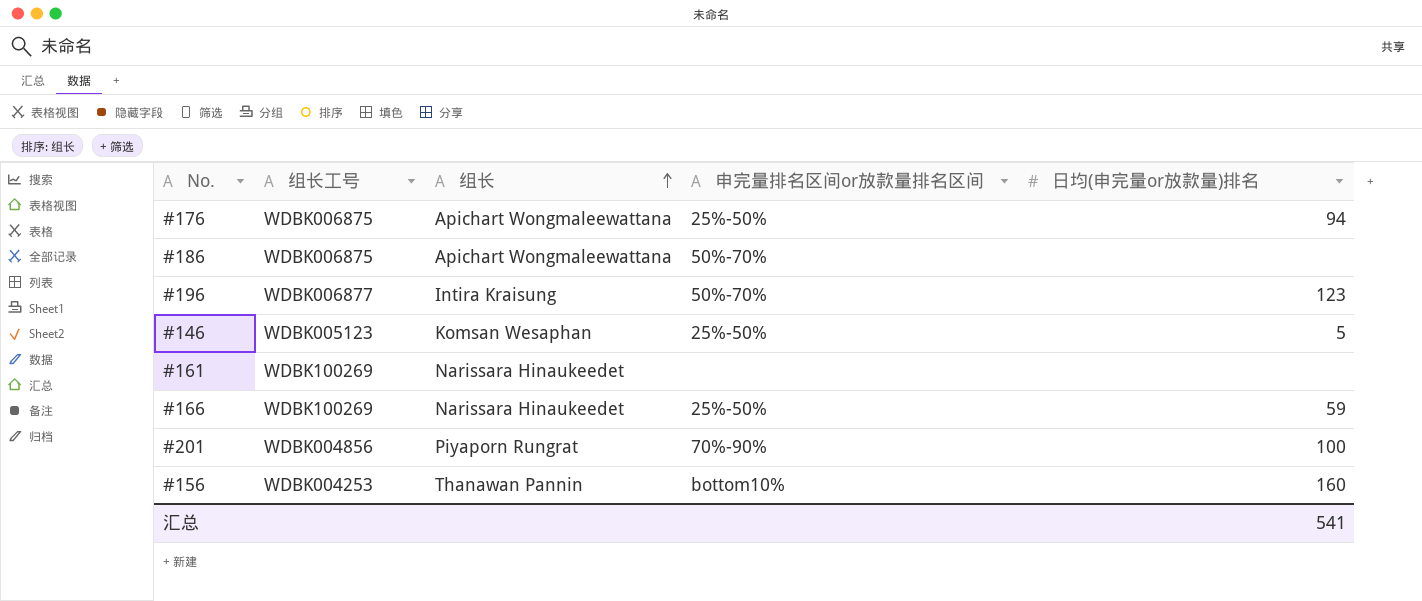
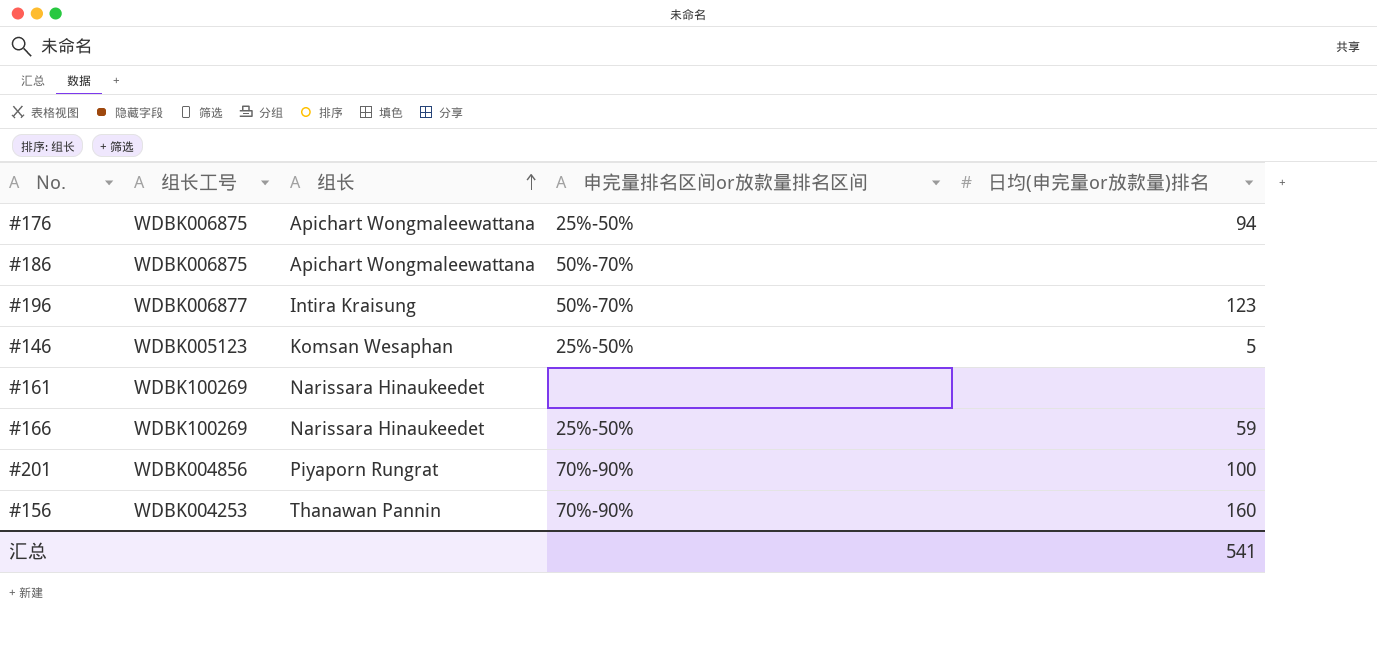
#156 | 申完量排名区间or放款量排名区间: bottom10% -> 70%-90%

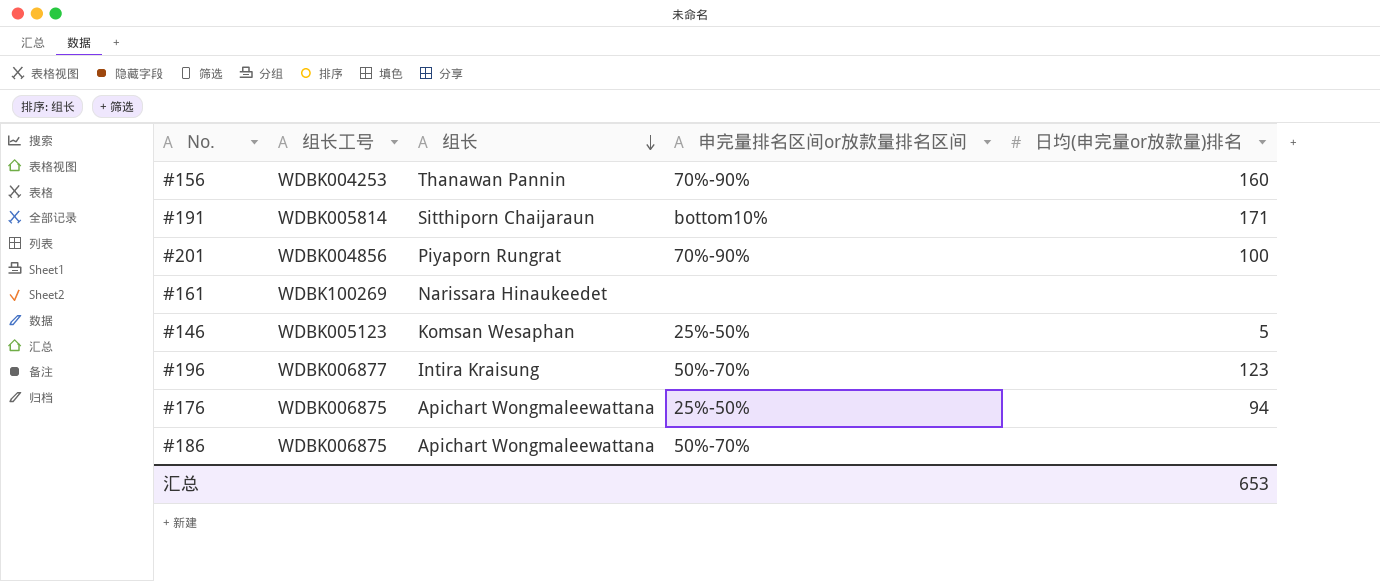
row order: 组长 ascending -> 组长 descending
row #166: WDBK100269 | Narissara Hinaukeedet | 25%-50% | 59 -> none
row #191: none -> WDBK005814 | Sitthiporn Chaijaraun | bottom10% | 171
汇总 | 日均(申完量or放款量)排名: 541 -> 653

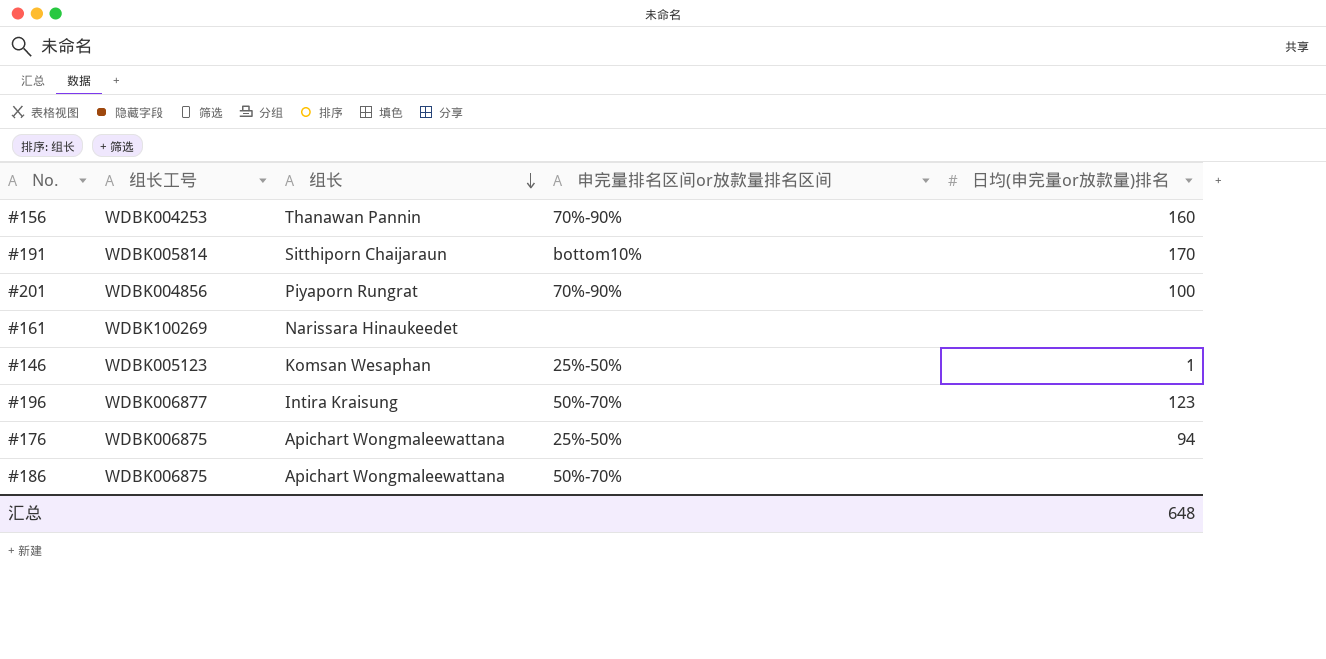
#191 | 日均(申完量or放款量)排名: 171 -> 170
#146 | 日均(申完量or放款量)排名: 5 -> 1
汇总 | 日均(申完量or放款量)排名: 653 -> 648

